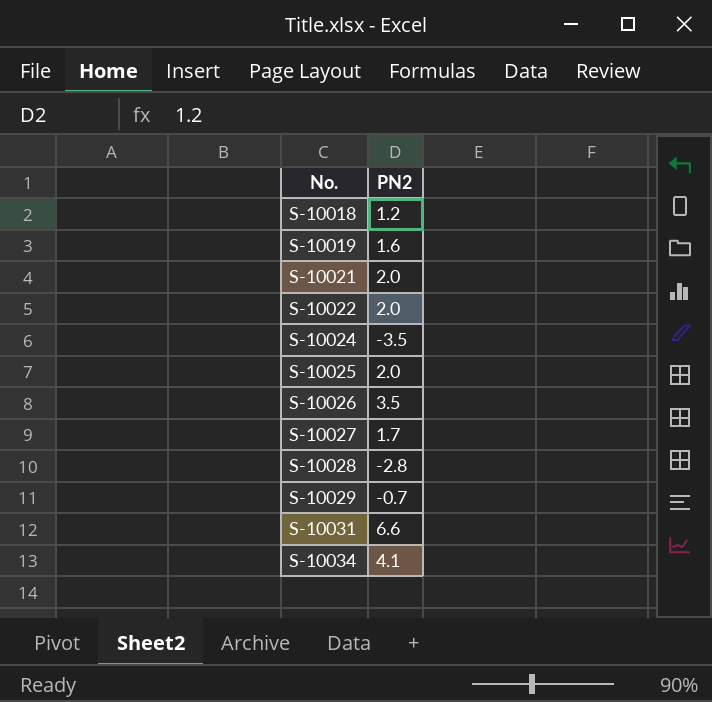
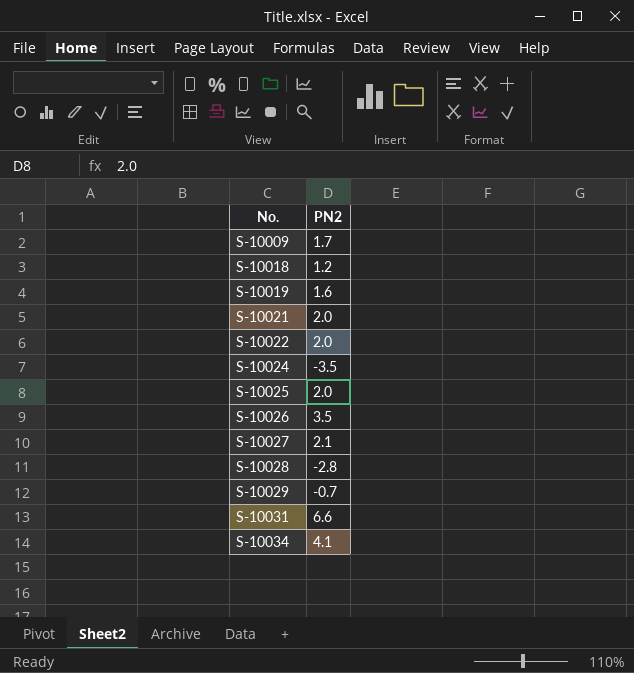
row S-10009: none -> 1.7
S-10027 | PN2: 1.7 -> 2.1

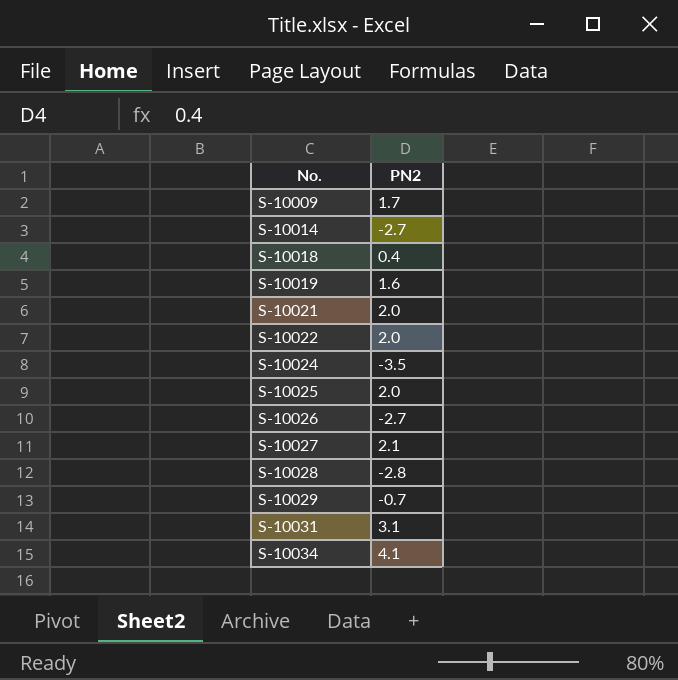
row S-10014: none -> -2.7
S-10018 | PN2: 1.2 -> 0.4
S-10026 | PN2: 3.5 -> -2.7
S-10031 | PN2: 6.6 -> 3.1

